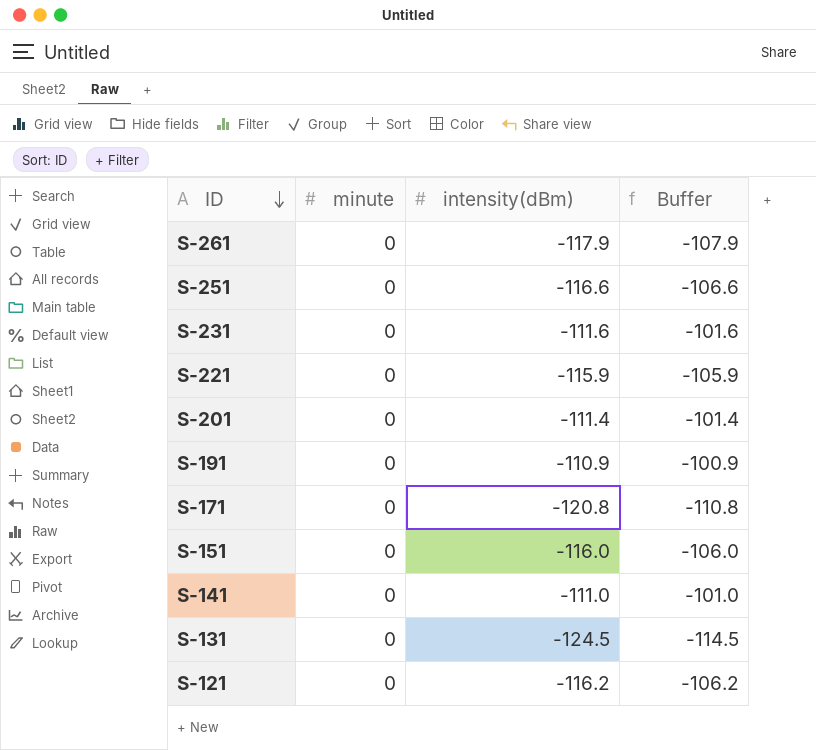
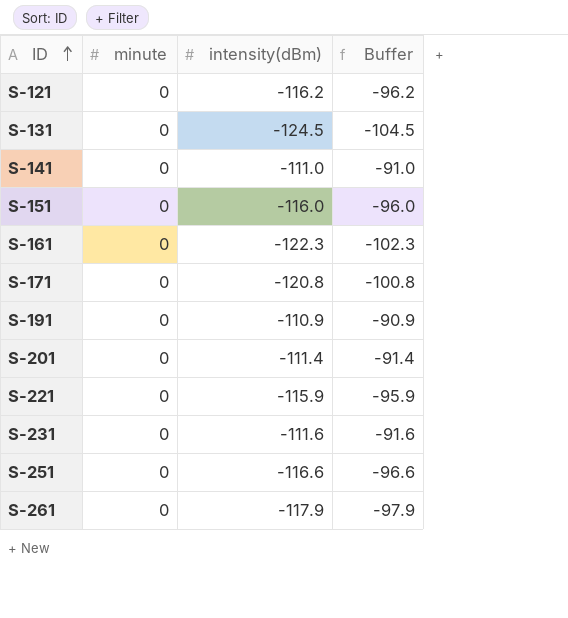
row order: ID descending -> ID ascending
column Buffer | formula: [intensity(dBm)] + 10 -> [intensity(dBm)] + 20
row S-161: none -> 0 | -122.3 | -102.3

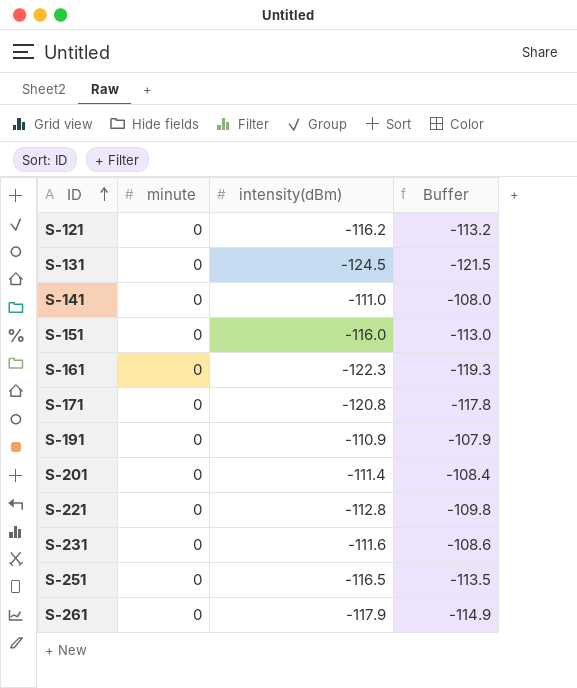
column Buffer | formula: [intensity(dBm)] + 20 -> [intensity(dBm)] + 3
S-221 | intensity(dBm): -115.9 -> -112.8
S-251 | intensity(dBm): -116.6 -> -116.5

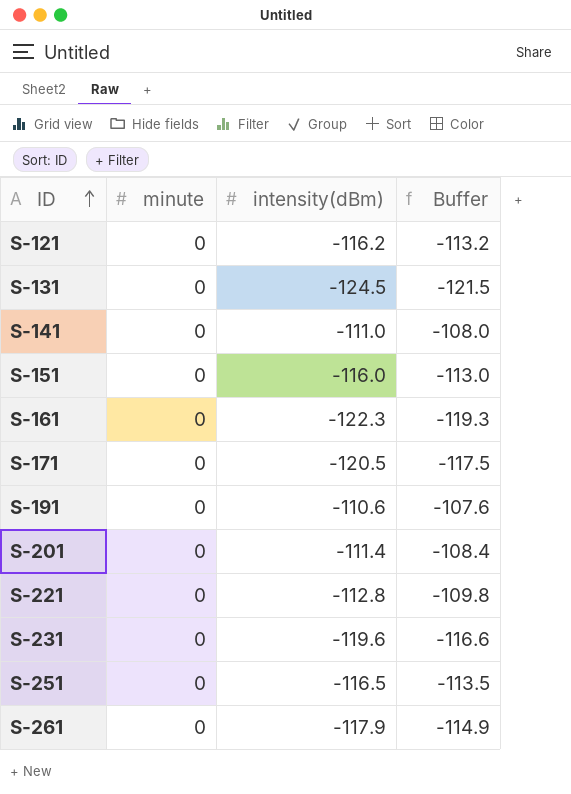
S-171 | intensity(dBm): -120.8 -> -120.5
S-171 | Buffer: -117.8 -> -117.5
S-191 | intensity(dBm): -110.9 -> -110.6
S-191 | Buffer: -107.9 -> -107.6
S-231 | intensity(dBm): -111.6 -> -119.6
S-231 | Buffer: -108.6 -> -116.6

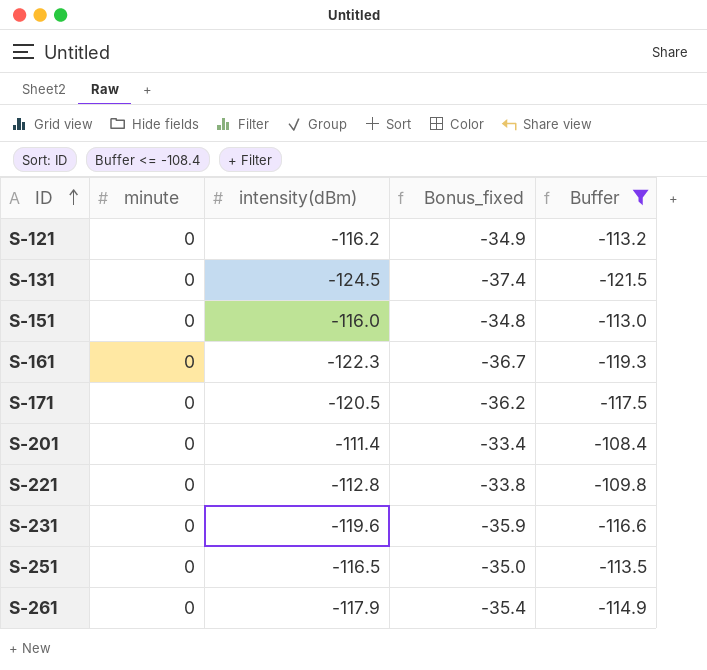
filter: none -> Buffer <= -108.4
column Bonus_fixed | formula: none -> [intensity(dBm)] * 0.3

